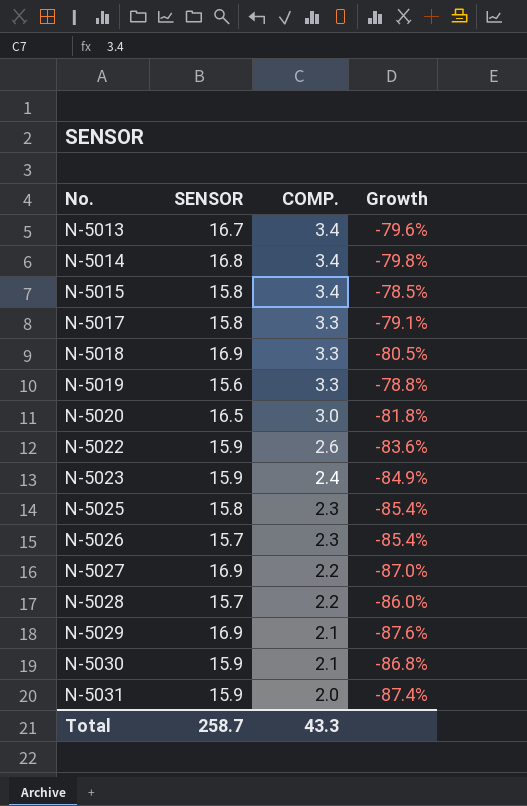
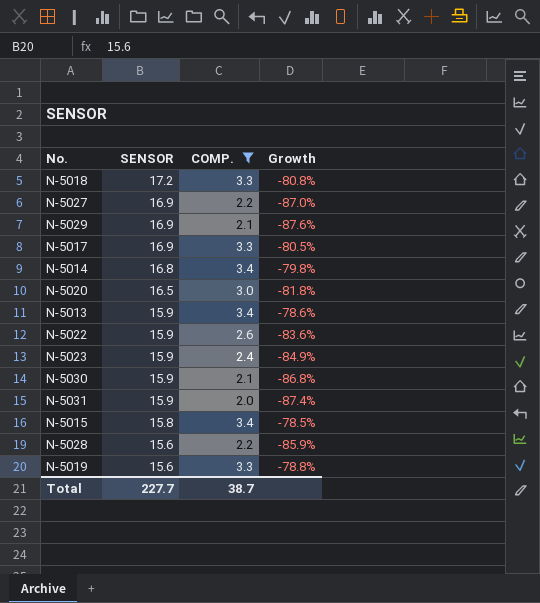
filter: none -> COMP. != 2.3
row order: No. ascending -> SENSOR descending
N-5018 | SENSOR: 16.9 -> 17.2
N-5018 | Growth: -80.5% -> -80.8%
N-5017 | SENSOR: 15.8 -> 16.9
N-5017 | Growth: -79.1% -> -80.5%
N-5013 | SENSOR: 16.7 -> 15.9
N-5013 | Growth: -79.6% -> -78.6%
N-5028 | SENSOR: 15.7 -> 15.6
N-5028 | Growth: -86.0% -> -85.9%
Total | SENSOR: 258.7 -> 227.7
Total | COMP.: 43.3 -> 38.7

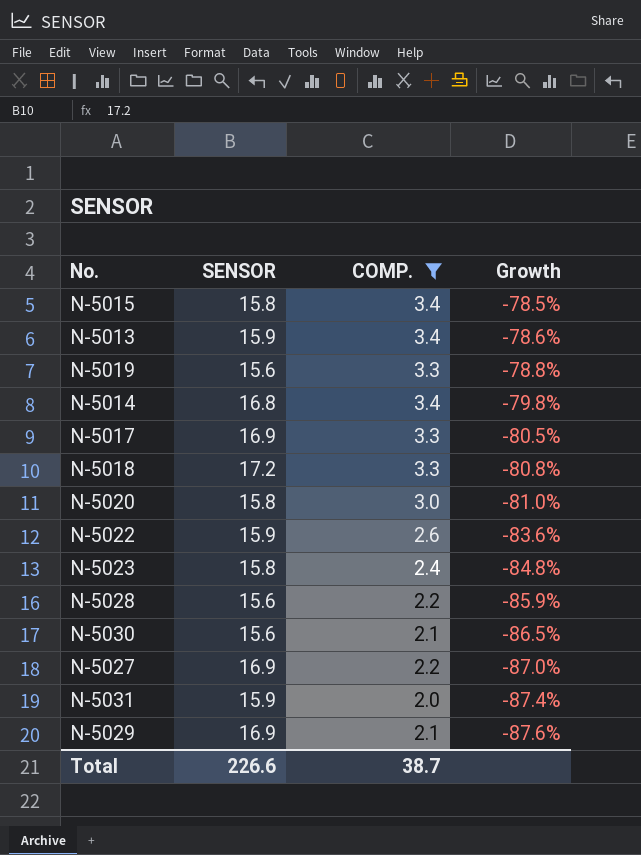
row order: SENSOR descending -> Growth descending
N-5020 | SENSOR: 16.5 -> 15.8
N-5020 | Growth: -81.8% -> -81.0%
N-5023 | SENSOR: 15.9 -> 15.8
N-5023 | Growth: -84.9% -> -84.8%
N-5030 | SENSOR: 15.9 -> 15.6
N-5030 | Growth: -86.8% -> -86.5%
Total | SENSOR: 227.7 -> 226.6

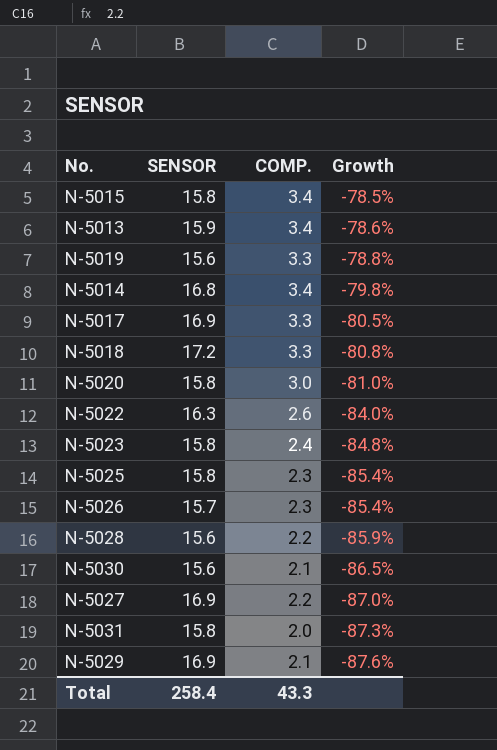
filter: COMP. != 2.3 -> none
N-5022 | SENSOR: 15.9 -> 16.3
N-5022 | Growth: -83.6% -> -84.0%
N-5031 | SENSOR: 15.9 -> 15.8
N-5031 | Growth: -87.4% -> -87.3%
Total | SENSOR: 226.6 -> 258.4
Total | COMP.: 38.7 -> 43.3

